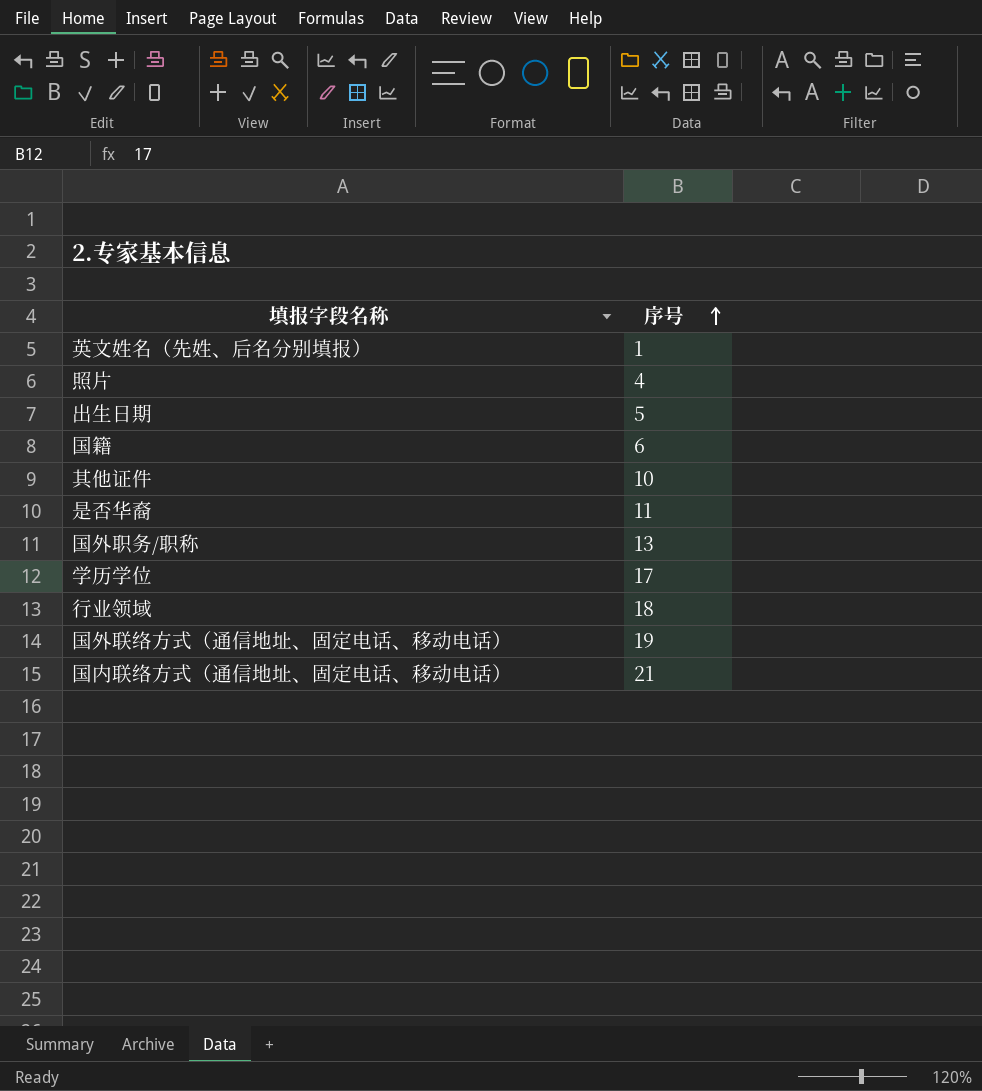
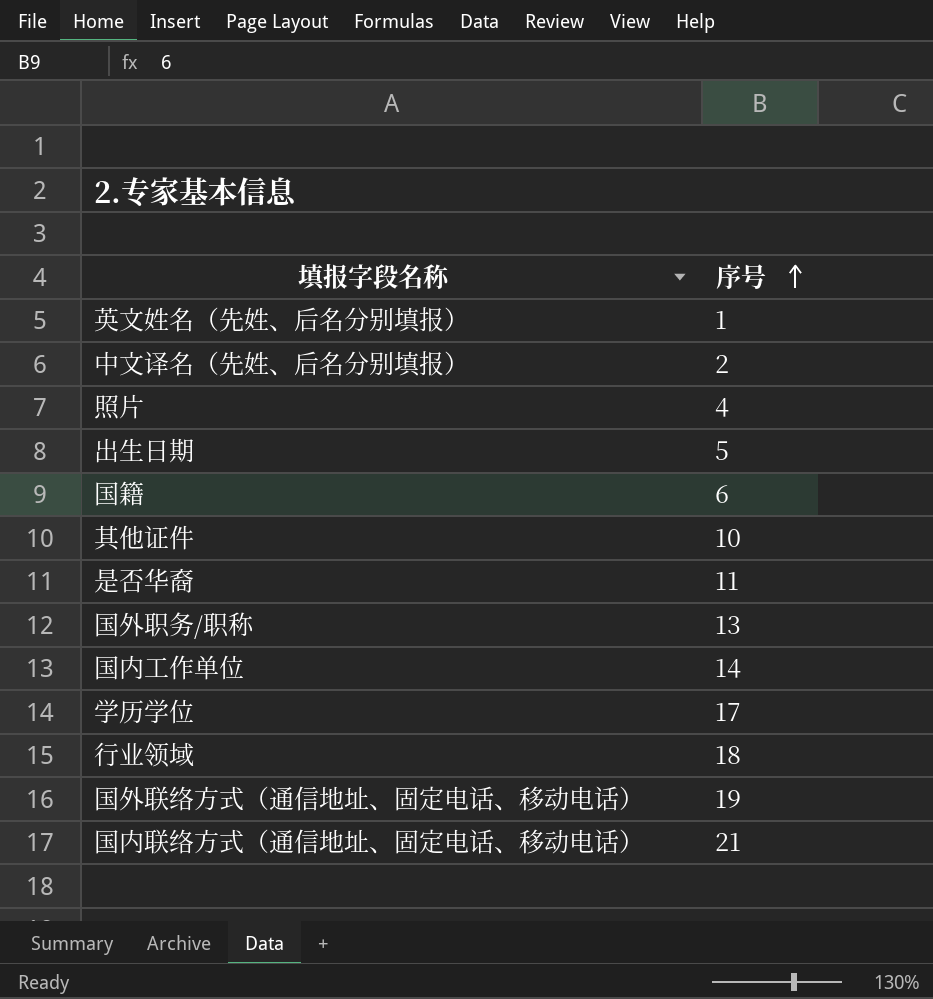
row 中文译名（先姓、后名分别填报）: none -> 2
row 国内工作单位: none -> 14

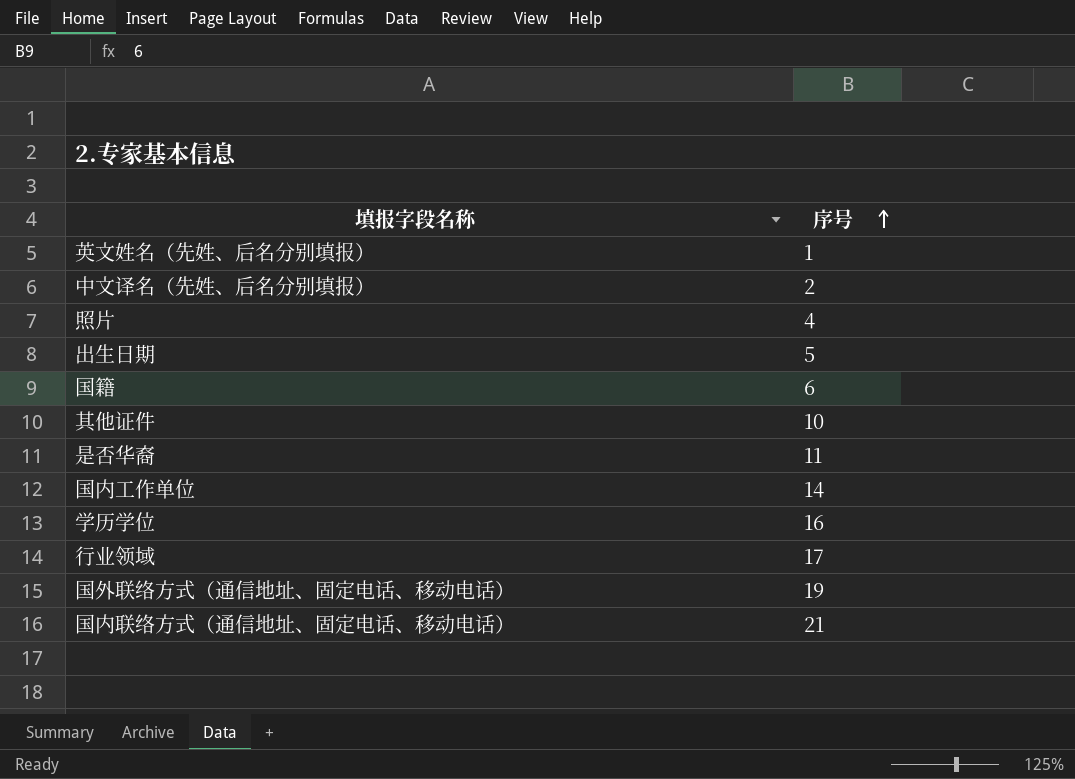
row 国外职务/职称: 13 -> none
学历学位 | 序号: 17 -> 16
行业领域 | 序号: 18 -> 17

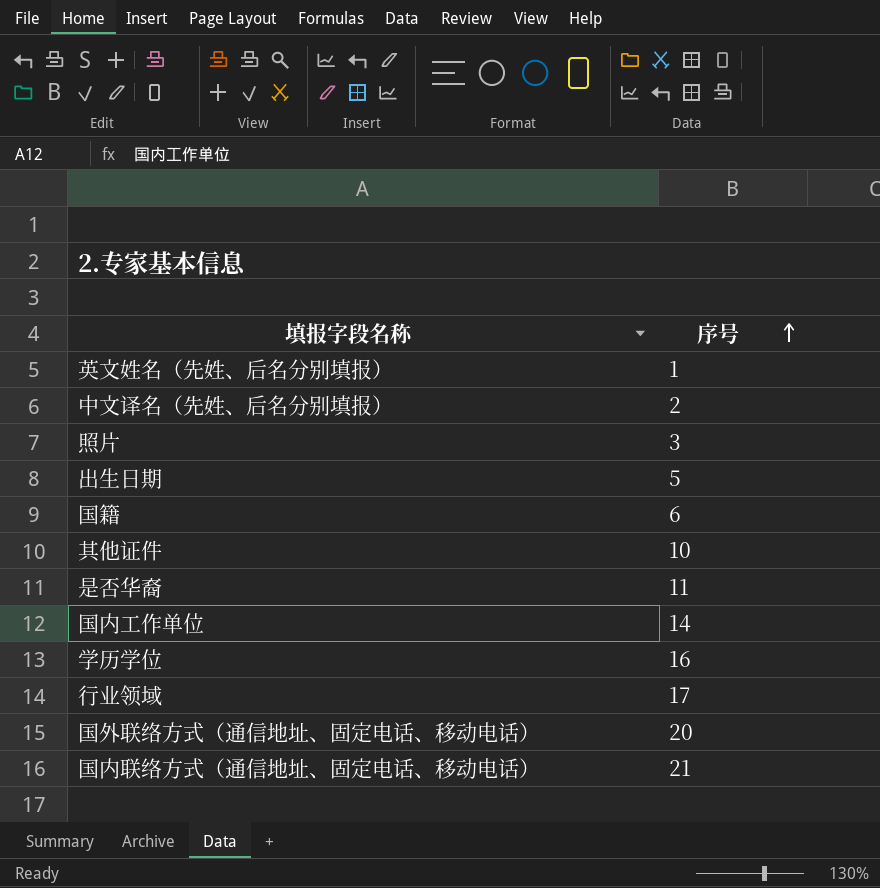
照片 | 序号: 4 -> 3
国外联络方式（通信地址、固定电话、移动电话） | 序号: 19 -> 20

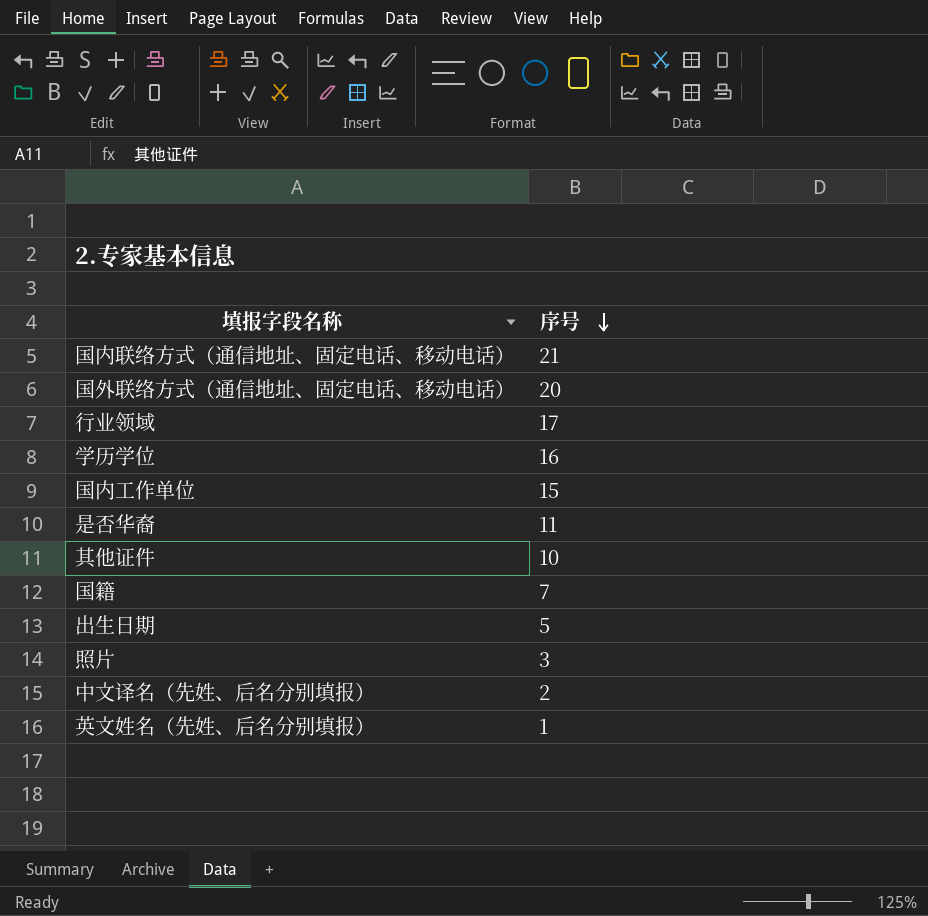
row order: 序号 ascending -> 序号 descending
国内工作单位 | 序号: 14 -> 15
国籍 | 序号: 6 -> 7

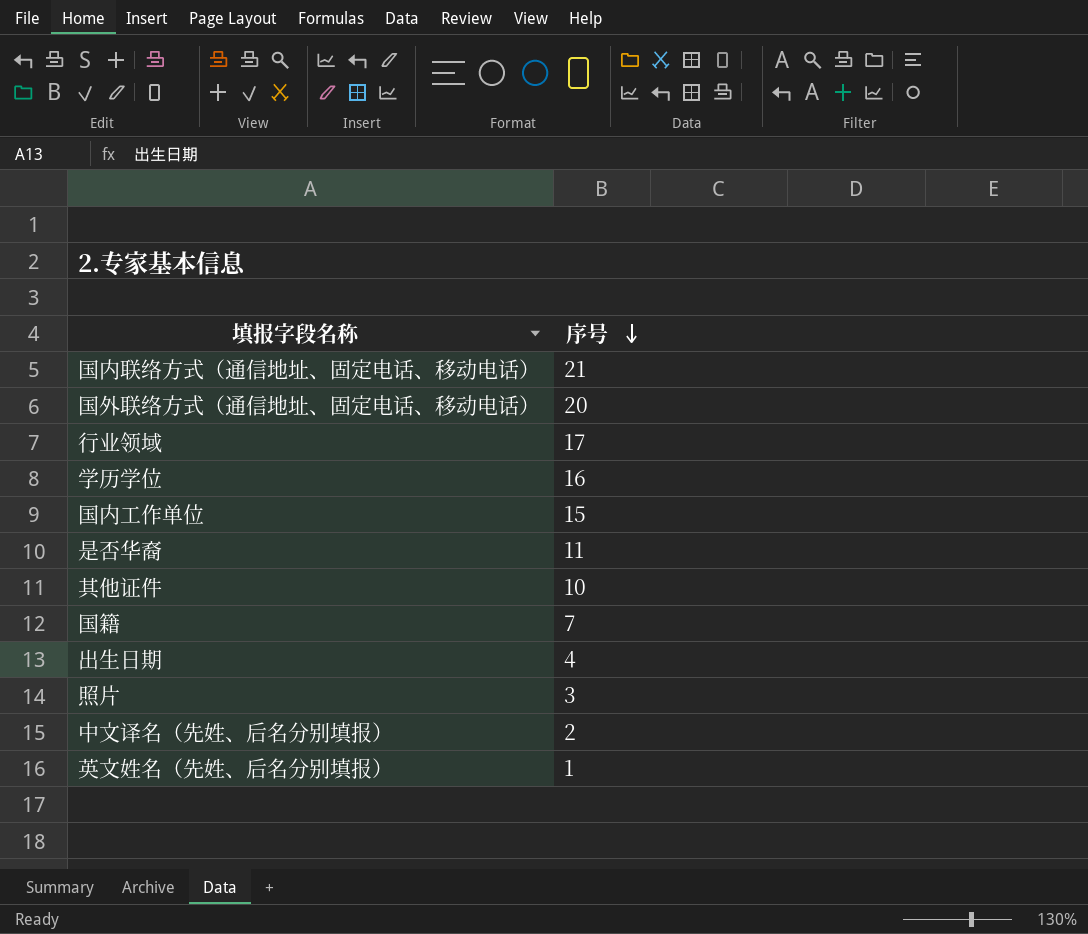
出生日期 | 序号: 5 -> 4

